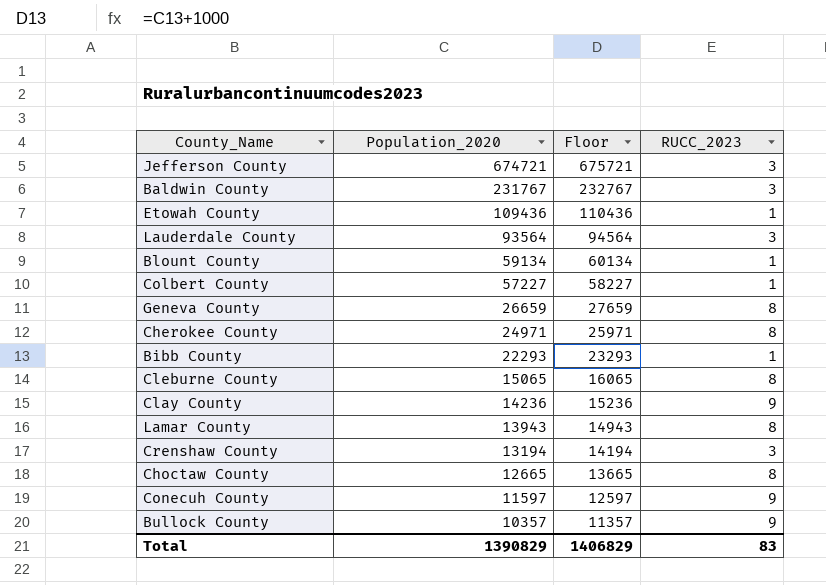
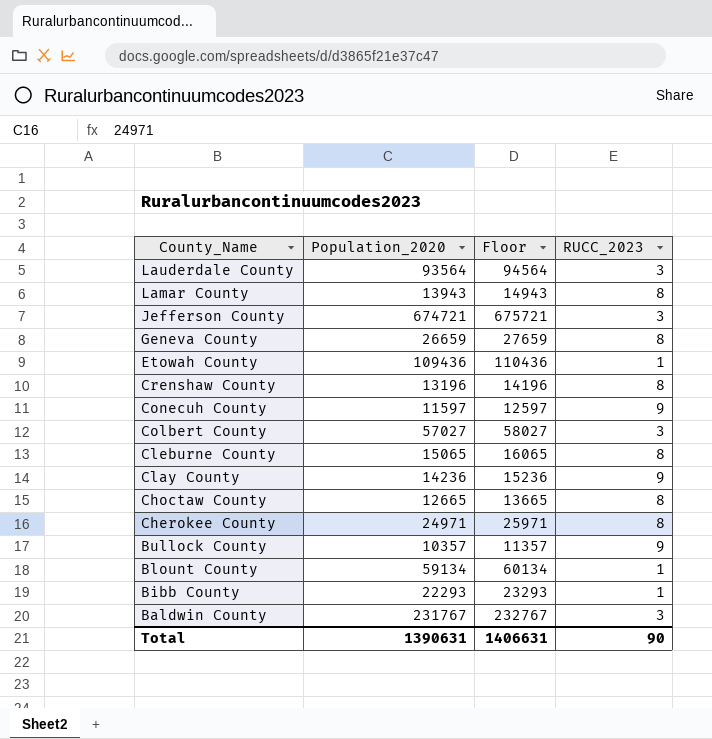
row order: Population_2020 descending -> County_Name descending
Crenshaw County | Population_2020: 13194 -> 13196
Crenshaw County | Floor: 14194 -> 14196
Crenshaw County | RUCC_2023: 3 -> 8
Colbert County | Population_2020: 57227 -> 57027
Colbert County | Floor: 58227 -> 58027
Colbert County | RUCC_2023: 1 -> 3
Total | Population_2020: 1390829 -> 1390631
Total | Floor: 1406829 -> 1406631
Total | RUCC_2023: 83 -> 90

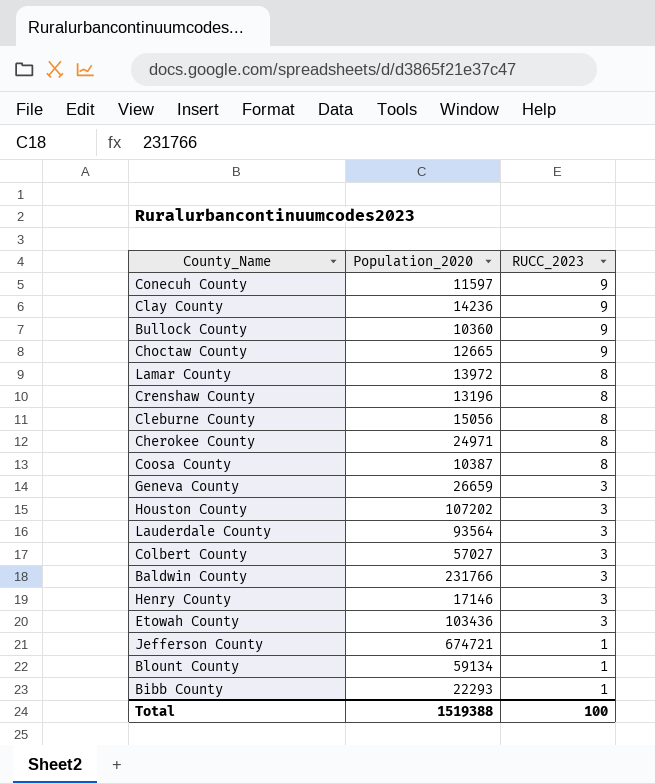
row order: County_Name descending -> RUCC_2023 descending
column Floor | formula: [Population_2020] + 1000 -> none
Bullock County | Population_2020: 10357 -> 10360
Choctaw County | RUCC_2023: 8 -> 9
Lamar County | Population_2020: 13943 -> 13972
Cleburne County | Population_2020: 15065 -> 15056
row Coosa County: none -> 10387 | 8
Geneva County | RUCC_2023: 8 -> 3
row Houston County: none -> 107202 | 3
Baldwin County | Population_2020: 231767 -> 231766
row Henry County: none -> 17146 | 3
Etowah County | Population_2020: 109436 -> 103436
Etowah County | RUCC_2023: 1 -> 3
Jefferson County | RUCC_2023: 3 -> 1
Total | Population_2020: 1390631 -> 1519388
Total | RUCC_2023: 90 -> 100

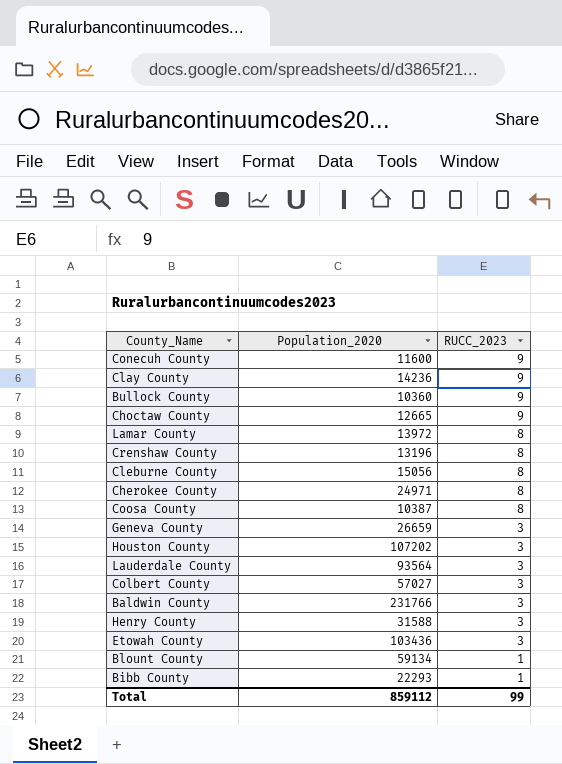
row Jefferson County: 674721 | 1 -> none
Conecuh County | Population_2020: 11597 -> 11600
Henry County | Population_2020: 17146 -> 31588
Total | Population_2020: 1519388 -> 859112
Total | RUCC_2023: 100 -> 99

